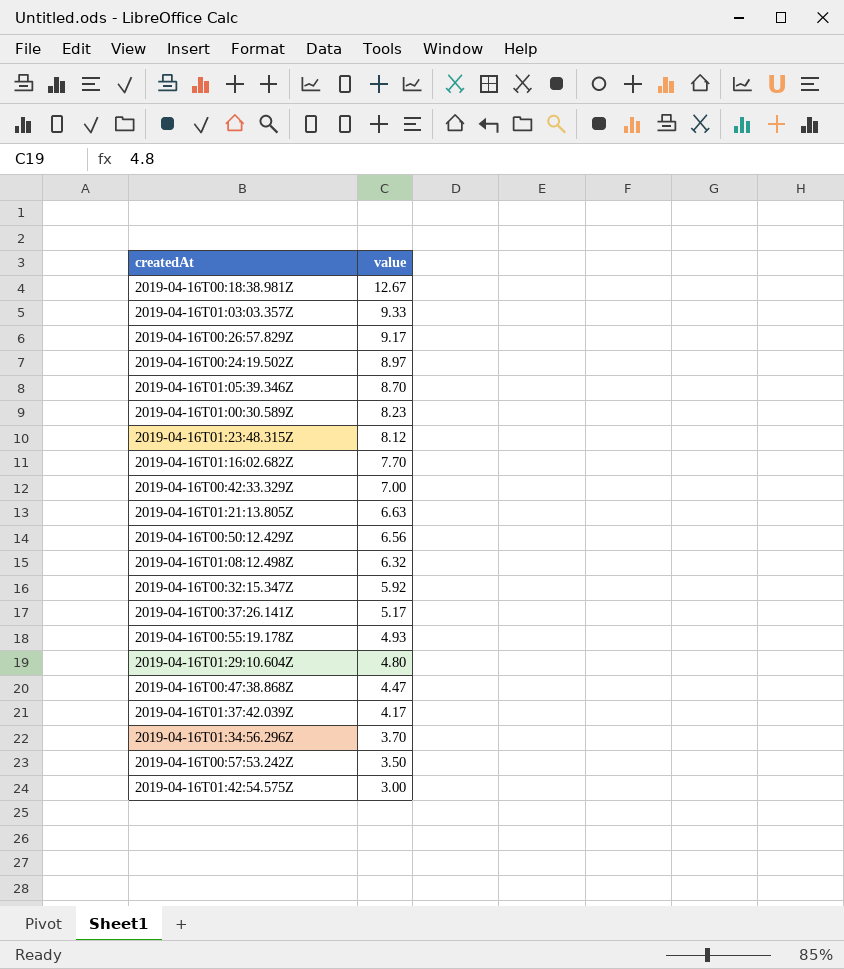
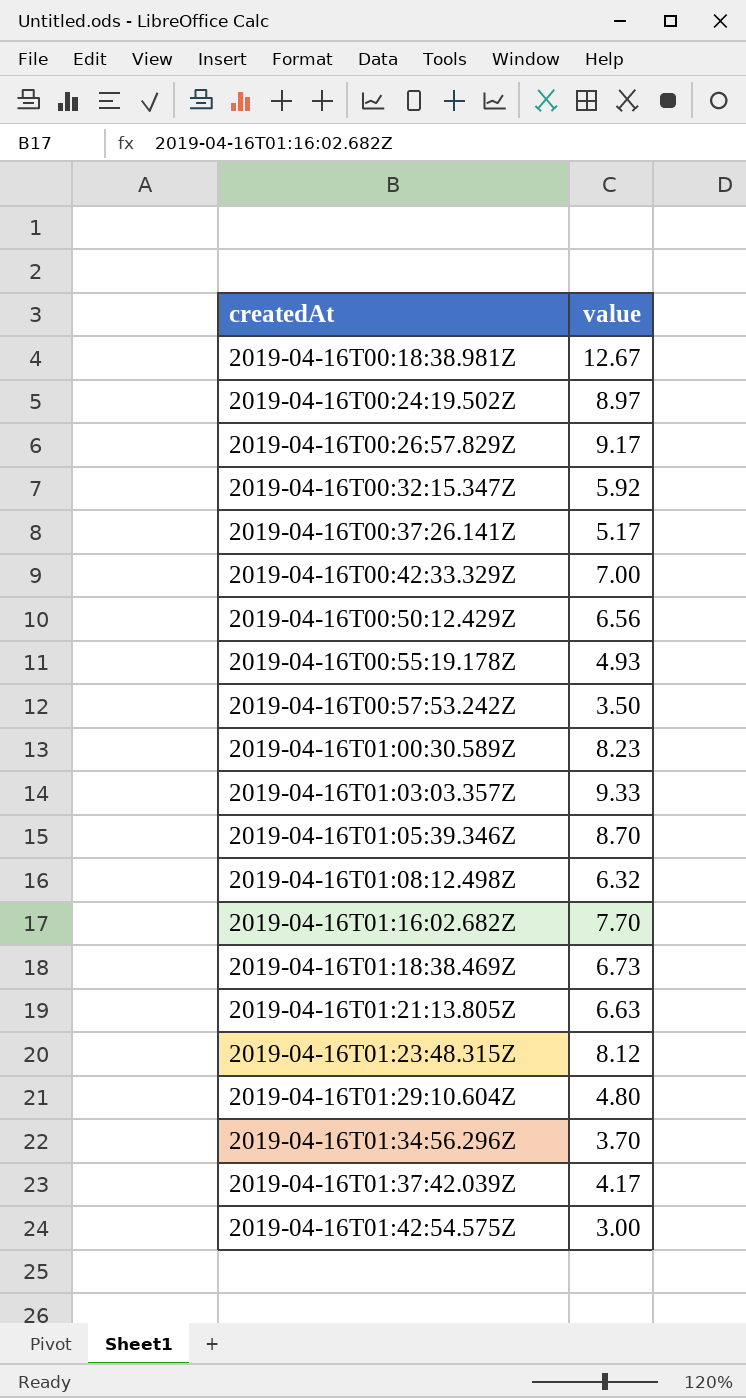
row order: value descending -> createdAt ascending
row 2019-04-16T00:47:38.868Z: 4.47 -> none
row 2019-04-16T01:18:38.469Z: none -> 6.73

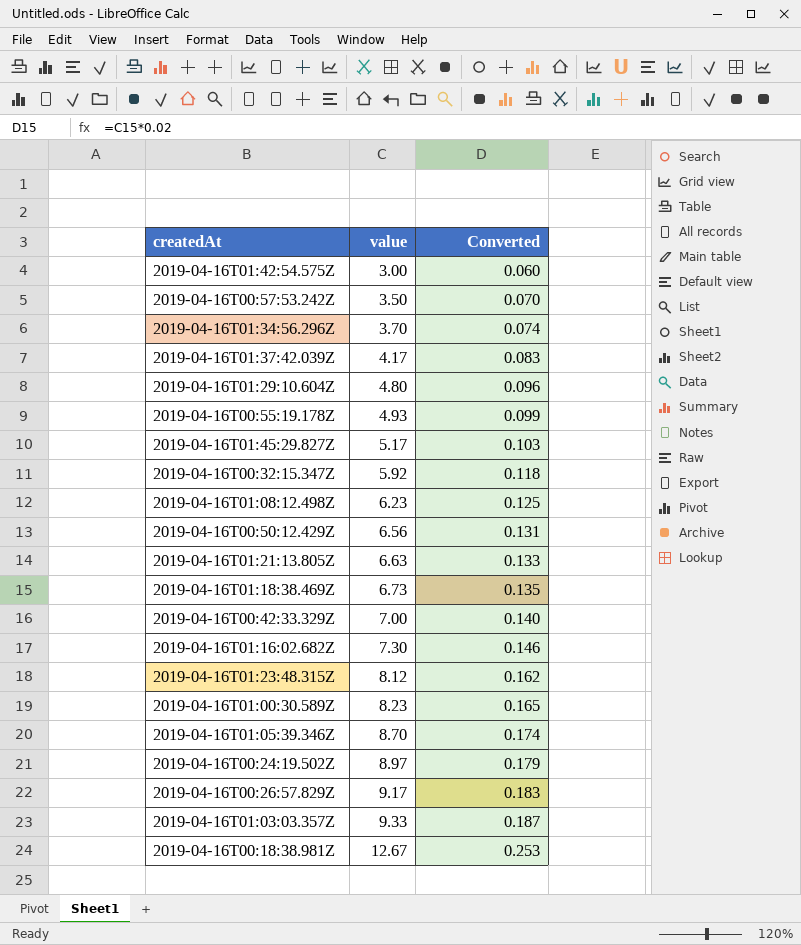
row order: createdAt ascending -> value ascending
column Converted | formula: none -> [value] * 0.02
row 2019-04-16T00:37:26.141Z: 5.17 -> none
row 2019-04-16T01:45:29.827Z: none -> 5.17 | 0.103
2019-04-16T01:08:12.498Z | value: 6.32 -> 6.23
2019-04-16T01:16:02.682Z | value: 7.70 -> 7.30

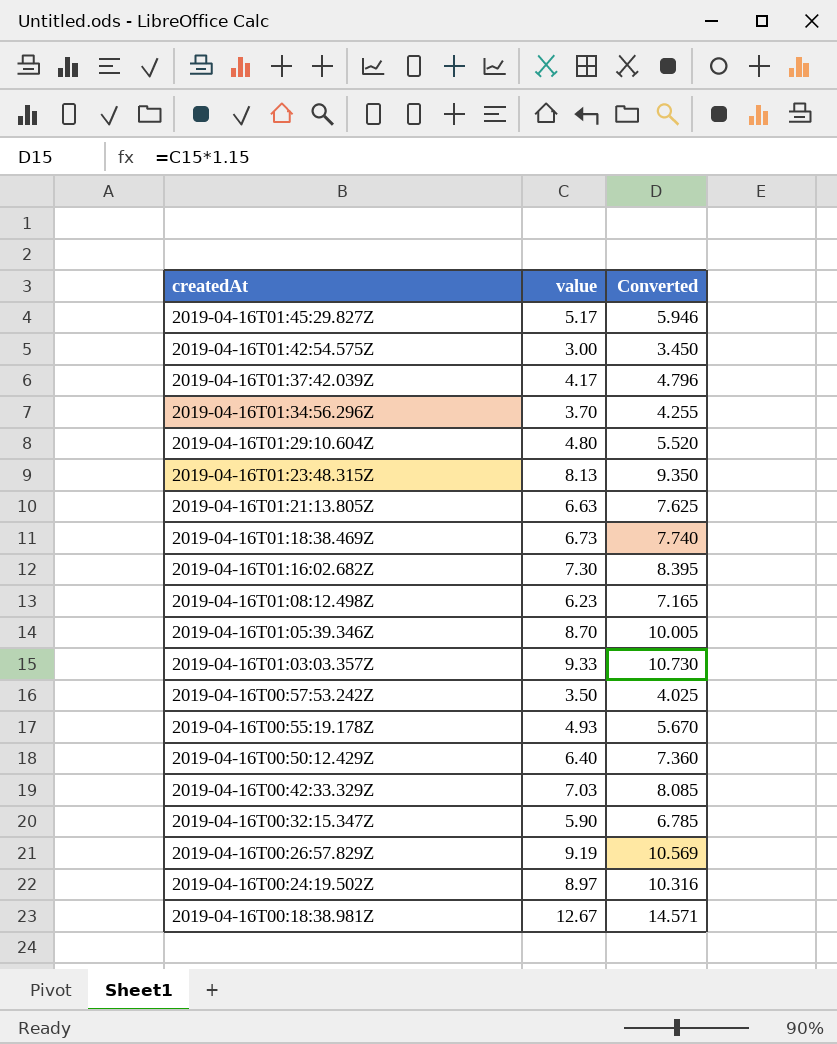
row order: value ascending -> createdAt descending
column Converted | formula: [value] * 0.02 -> [value] * 1.15
row 2019-04-16T01:00:30.589Z: 8.23 | 0.165 -> none
2019-04-16T01:23:48.315Z | value: 8.12 -> 8.13
2019-04-16T00:50:12.429Z | value: 6.56 -> 6.40
2019-04-16T00:42:33.329Z | value: 7.00 -> 7.03
2019-04-16T00:32:15.347Z | value: 5.92 -> 5.90
2019-04-16T00:26:57.829Z | value: 9.17 -> 9.19

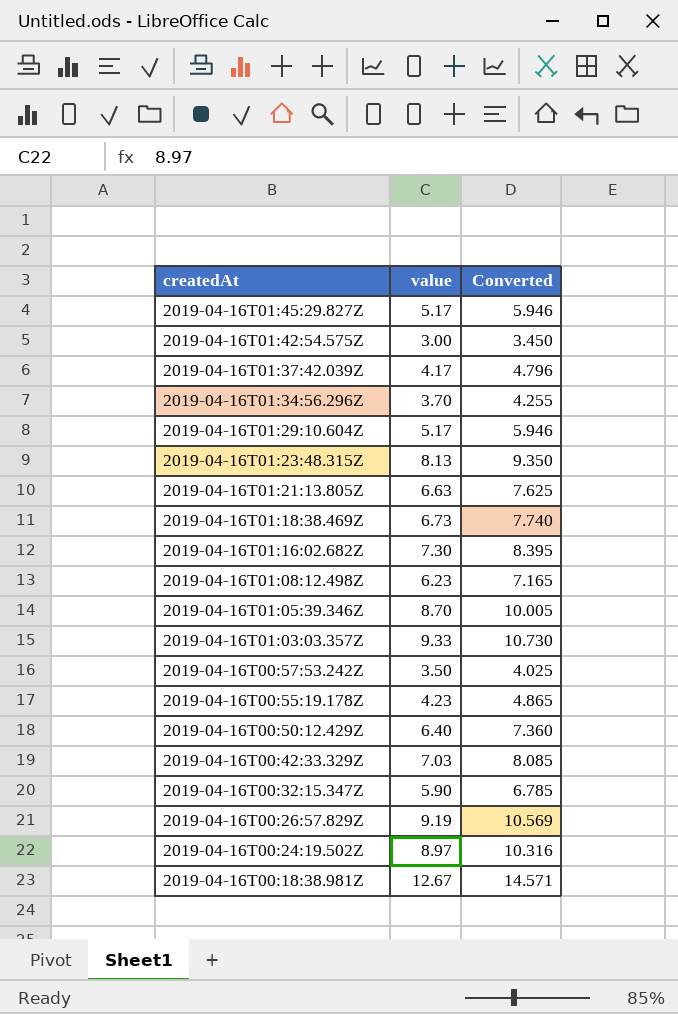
2019-04-16T01:29:10.604Z | value: 4.80 -> 5.17
2019-04-16T01:29:10.604Z | Converted: 5.520 -> 5.946
2019-04-16T00:55:19.178Z | value: 4.93 -> 4.23
2019-04-16T00:55:19.178Z | Converted: 5.670 -> 4.865

